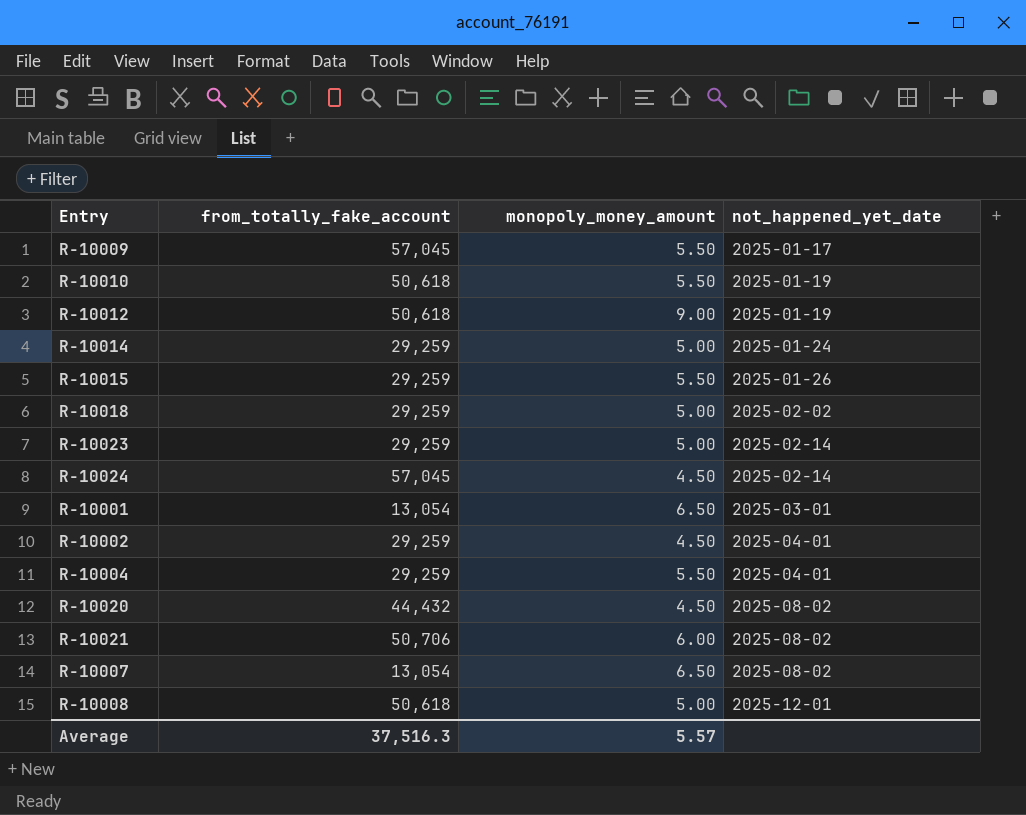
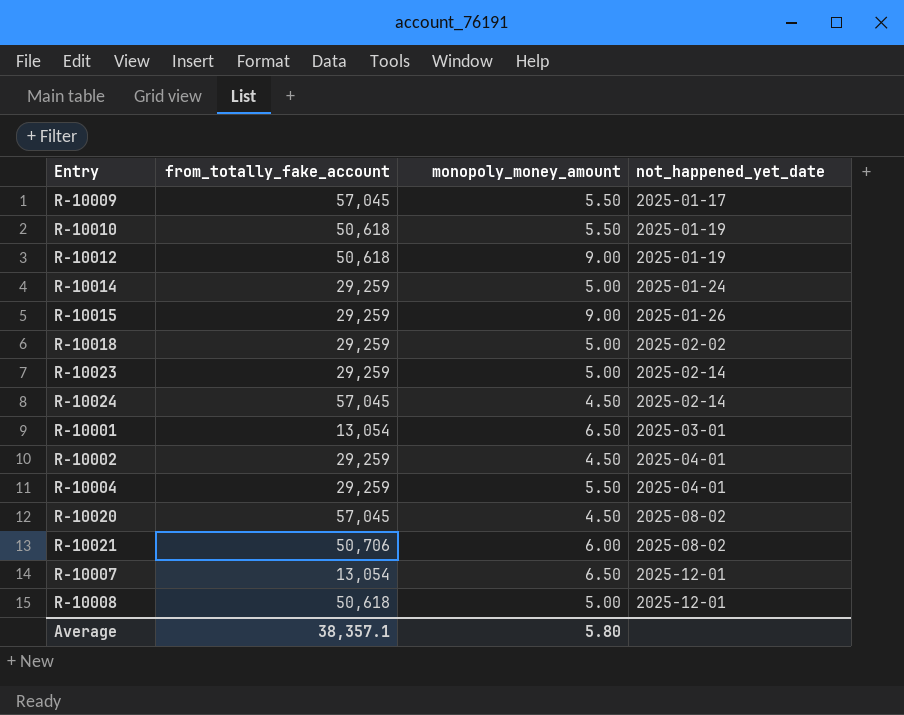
R-10015 | monopoly_money_amount: 5.50 -> 9.00
R-10020 | from_totally_fake_account: 44,432 -> 57,045
R-10007 | not_happened_yet_date: 2025-08-02 -> 2025-12-01
Average | from_totally_fake_account: 37,516.3 -> 38,357.1
Average | monopoly_money_amount: 5.57 -> 5.80

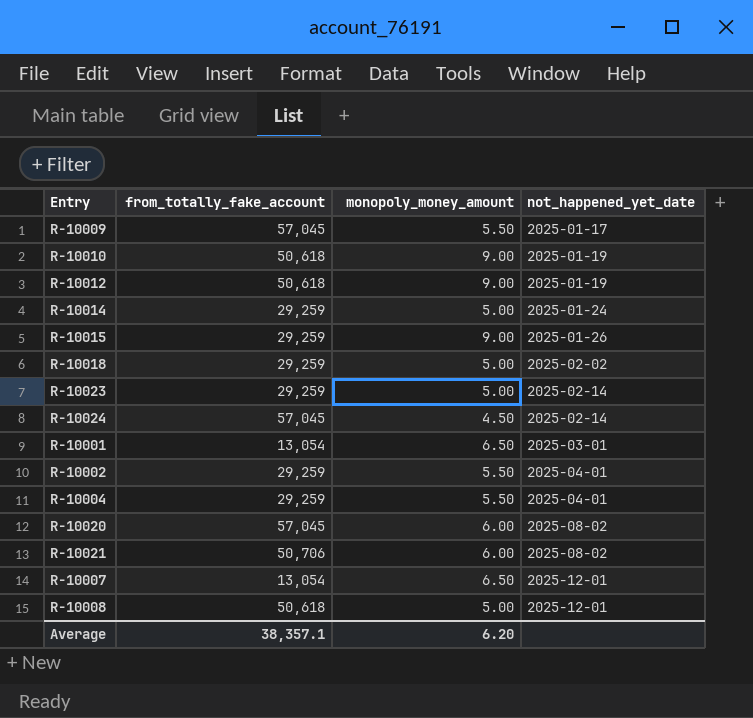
R-10010 | monopoly_money_amount: 5.50 -> 9.00
R-10002 | monopoly_money_amount: 4.50 -> 5.50
R-10020 | monopoly_money_amount: 4.50 -> 6.00
Average | monopoly_money_amount: 5.80 -> 6.20

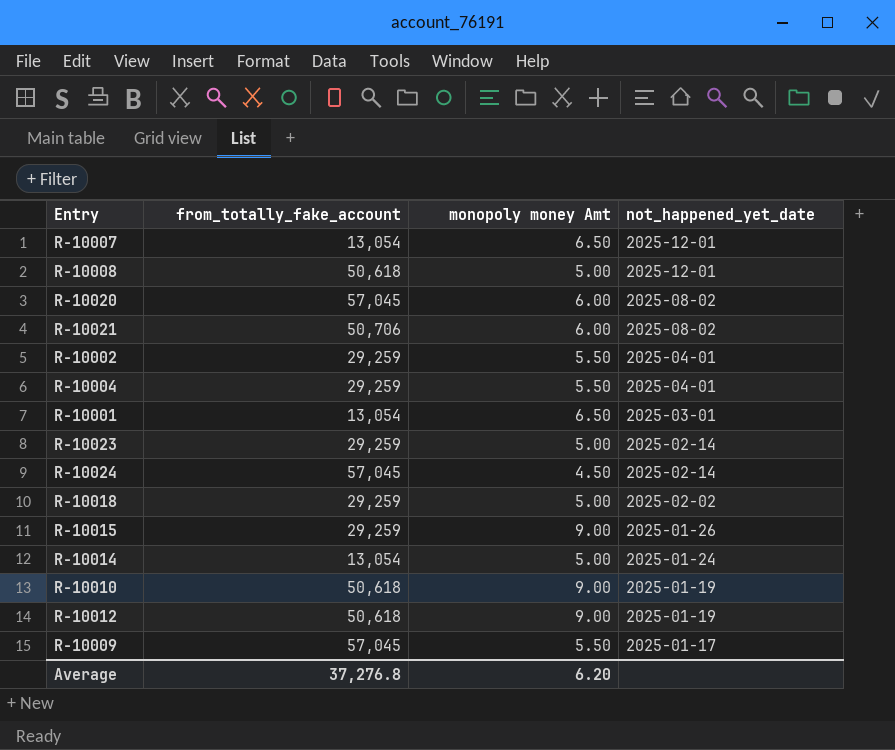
row order: not_happened_yet_date ascending -> not_happened_yet_date descending
column name: monopoly_money_amount -> monopoly money Amt
R-10014 | from_totally_fake_account: 29,259 -> 13,054
Average | from_totally_fake_account: 38,357.1 -> 37,276.8

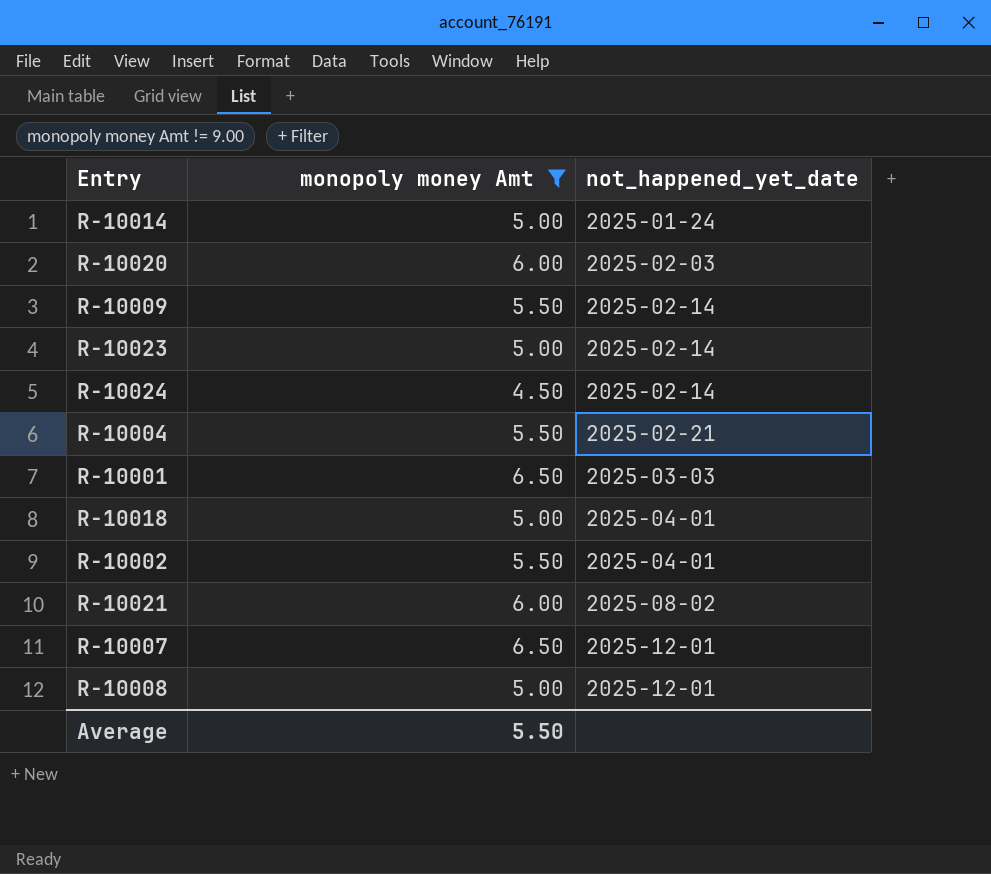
filter: none -> monopoly money Amt != 9.00
row order: not_happened_yet_date descending -> not_happened_yet_date ascending
column from_totally_fake_account | position: 2 -> none
R-10020 | not_happened_yet_date: 2025-08-02 -> 2025-02-03
R-10009 | not_happened_yet_date: 2025-01-17 -> 2025-02-14
R-10004 | not_happened_yet_date: 2025-04-01 -> 2025-02-21
R-10001 | not_happened_yet_date: 2025-03-01 -> 2025-03-03
R-10018 | not_happened_yet_date: 2025-02-02 -> 2025-04-01
Average | monopoly money Amt: 6.20 -> 5.50

